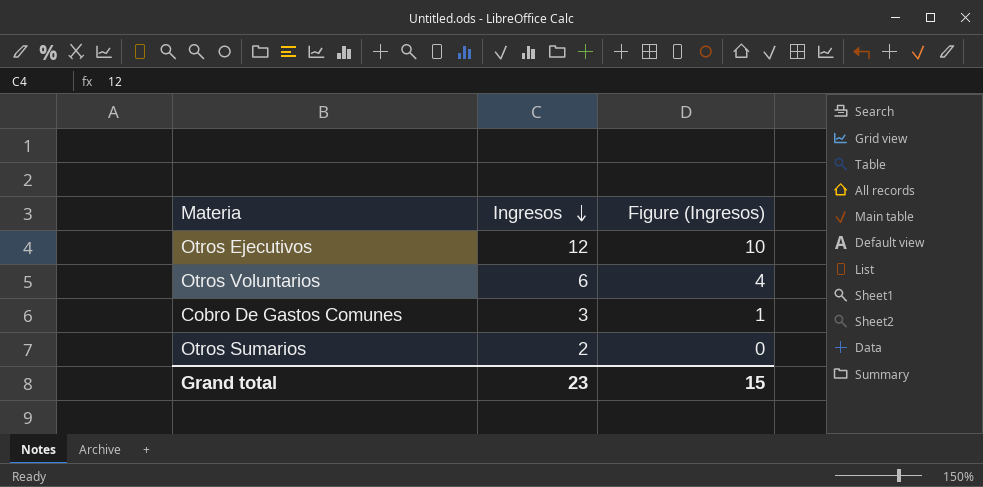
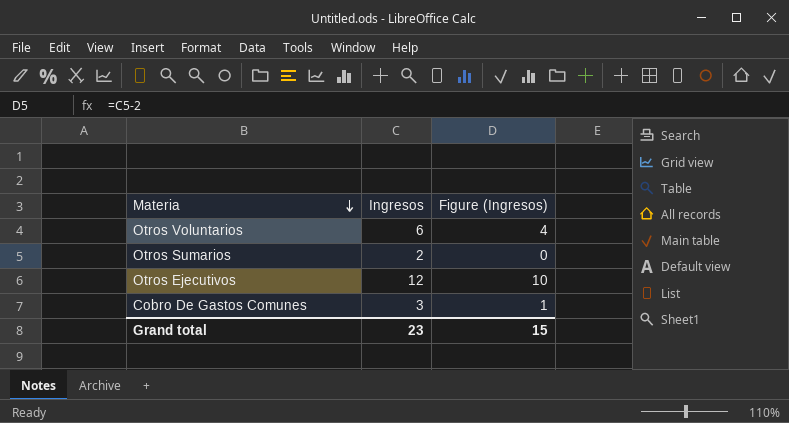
row order: Ingresos descending -> Materia descending

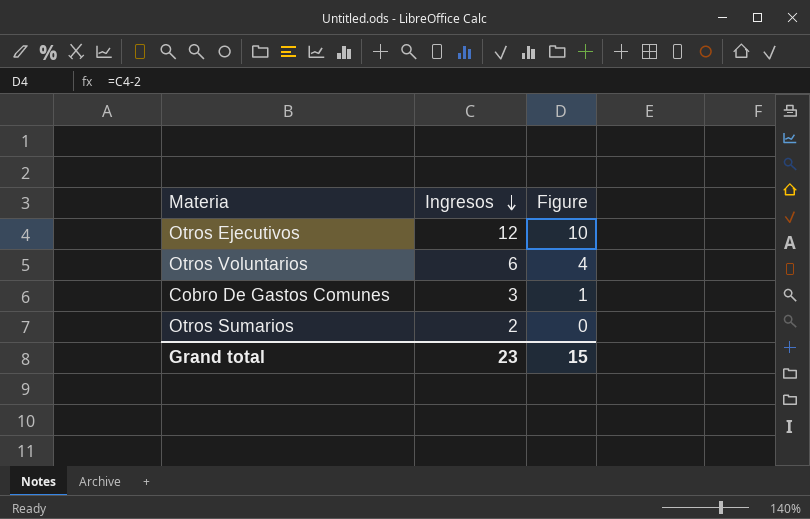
row order: Materia descending -> Ingresos descending
column name: Figure (Ingresos) -> Figure

